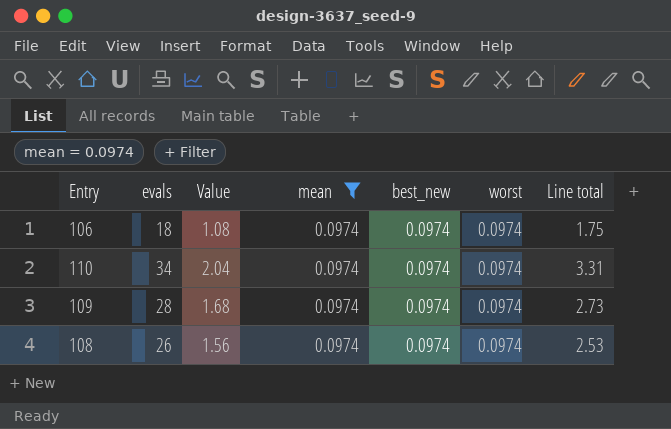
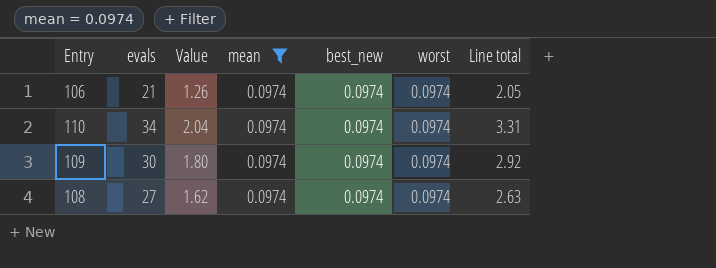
106 | evals: 18 -> 21
106 | Value: 1.08 -> 1.26
106 | Line total: 1.75 -> 2.05
109 | evals: 28 -> 30
109 | Value: 1.68 -> 1.80
109 | Line total: 2.73 -> 2.92
108 | evals: 26 -> 27
108 | Value: 1.56 -> 1.62
108 | Line total: 2.53 -> 2.63

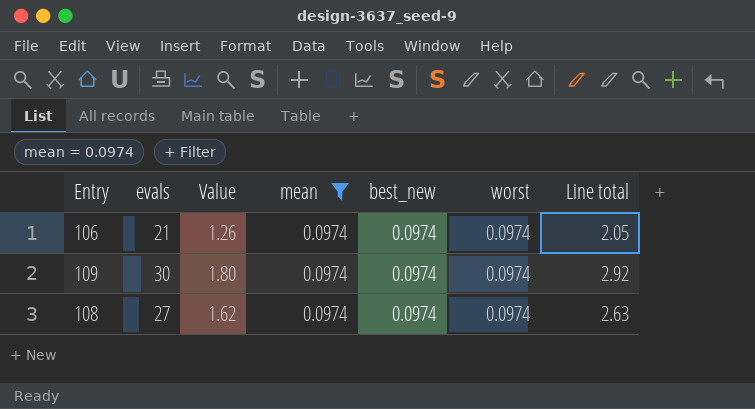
row 110: 34 | 2.04 | 0.0974 | 0.0974 | 0.0974 | 3.31 -> none

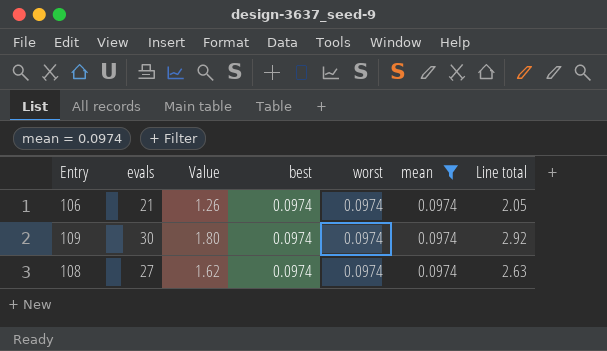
column name: best_new -> best
column mean | position: 4 -> 6

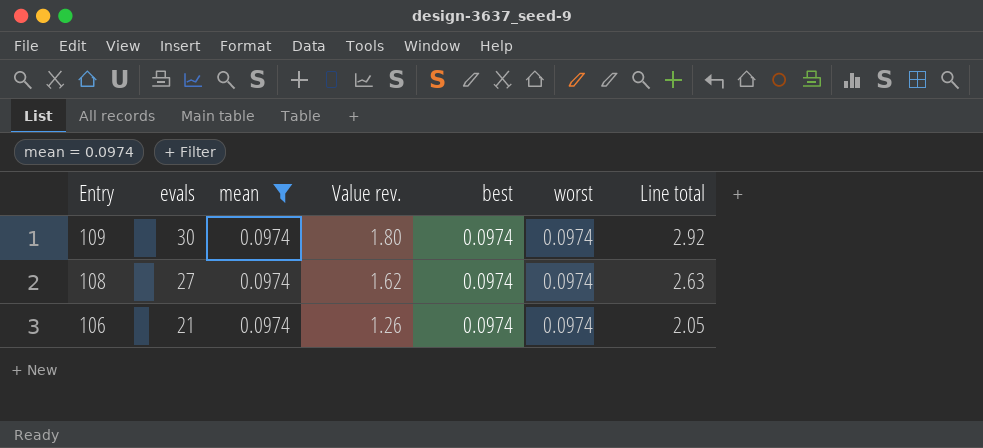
row order: none -> Entry descending
column mean | position: 6 -> 3
column name: Value -> Value rev.

